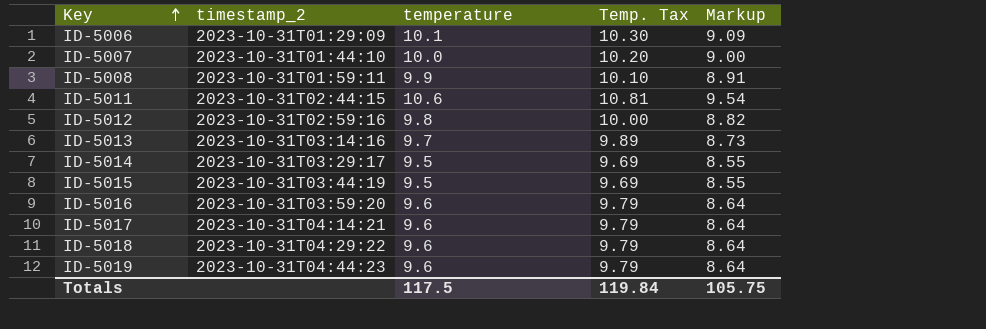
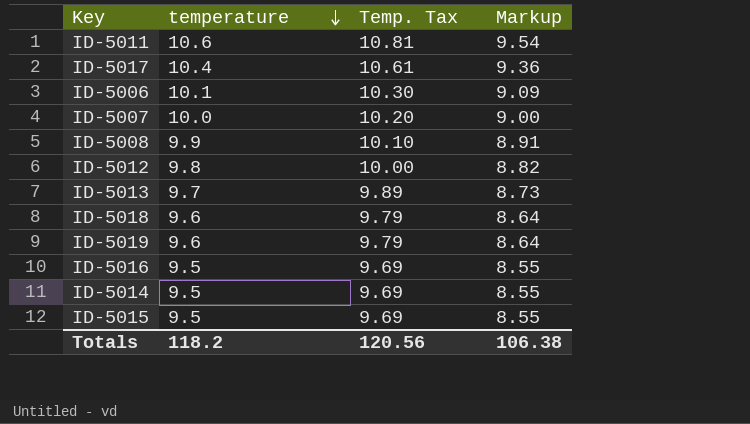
row order: Key ascending -> temperature descending
column timestamp_2 | position: 2 -> none
ID-5017 | temperature: 9.6 -> 10.4
ID-5017 | Temp. Tax: 9.79 -> 10.61
ID-5017 | Markup: 8.64 -> 9.36
ID-5016 | temperature: 9.6 -> 9.5
ID-5016 | Temp. Tax: 9.79 -> 9.69
ID-5016 | Markup: 8.64 -> 8.55
Totals | temperature: 117.5 -> 118.2
Totals | Temp. Tax: 119.84 -> 120.56
Totals | Markup: 105.75 -> 106.38

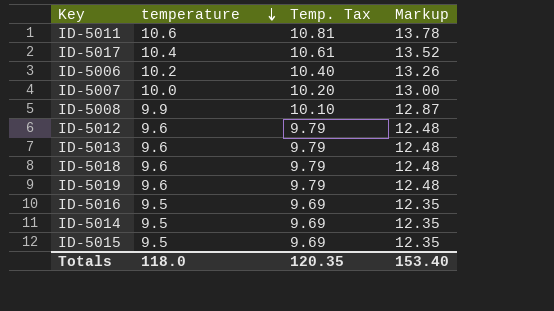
column Markup | formula: [temperature] * 0.9 -> [temperature] * 1.3
ID-5006 | temperature: 10.1 -> 10.2
ID-5006 | Temp. Tax: 10.30 -> 10.40
ID-5012 | temperature: 9.8 -> 9.6
ID-5012 | Temp. Tax: 10.00 -> 9.79
ID-5013 | temperature: 9.7 -> 9.6
ID-5013 | Temp. Tax: 9.89 -> 9.79
Totals | temperature: 118.2 -> 118.0
Totals | Temp. Tax: 120.56 -> 120.35
Totals | Markup: 106.38 -> 153.40

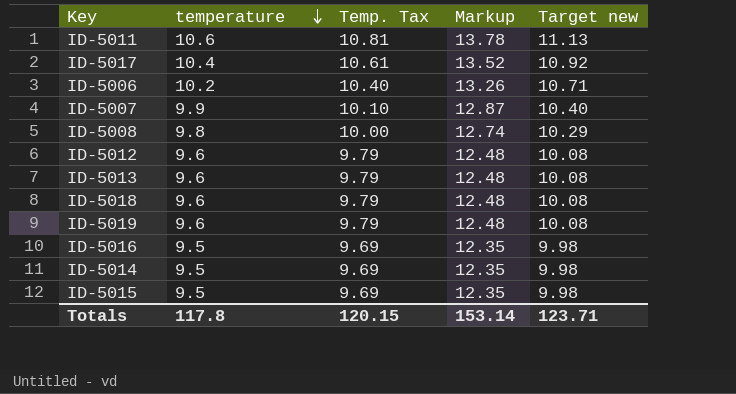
column Target new | formula: none -> [temperature] * 1.05
ID-5007 | temperature: 10.0 -> 9.9
ID-5007 | Temp. Tax: 10.20 -> 10.10
ID-5007 | Markup: 13.00 -> 12.87
ID-5008 | temperature: 9.9 -> 9.8
ID-5008 | Temp. Tax: 10.10 -> 10.00
ID-5008 | Markup: 12.87 -> 12.74
Totals | temperature: 118.0 -> 117.8
Totals | Temp. Tax: 120.35 -> 120.15
Totals | Markup: 153.40 -> 153.14

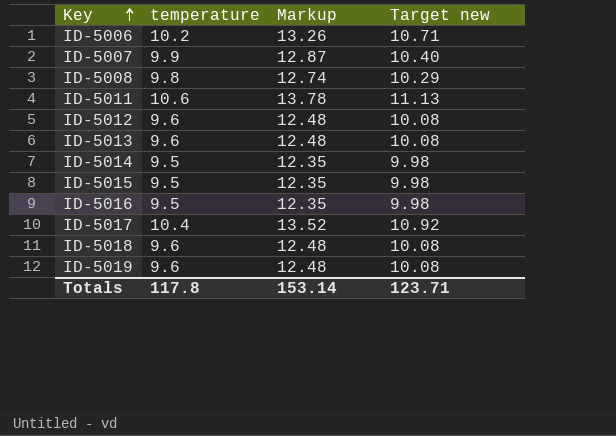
row order: temperature descending -> Key ascending
column Temp. Tax | formula: [temperature] * 1.02 -> none

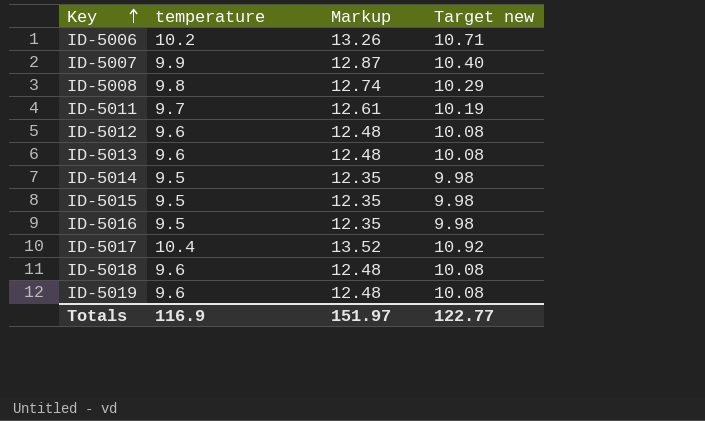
ID-5011 | temperature: 10.6 -> 9.7
ID-5011 | Markup: 13.78 -> 12.61
ID-5011 | Target new: 11.13 -> 10.19
Totals | temperature: 117.8 -> 116.9
Totals | Markup: 153.14 -> 151.97
Totals | Target new: 123.71 -> 122.77

